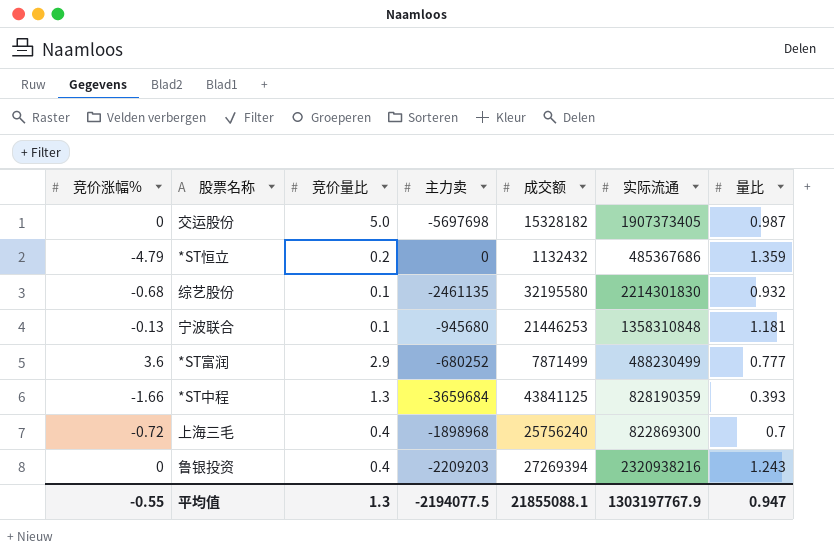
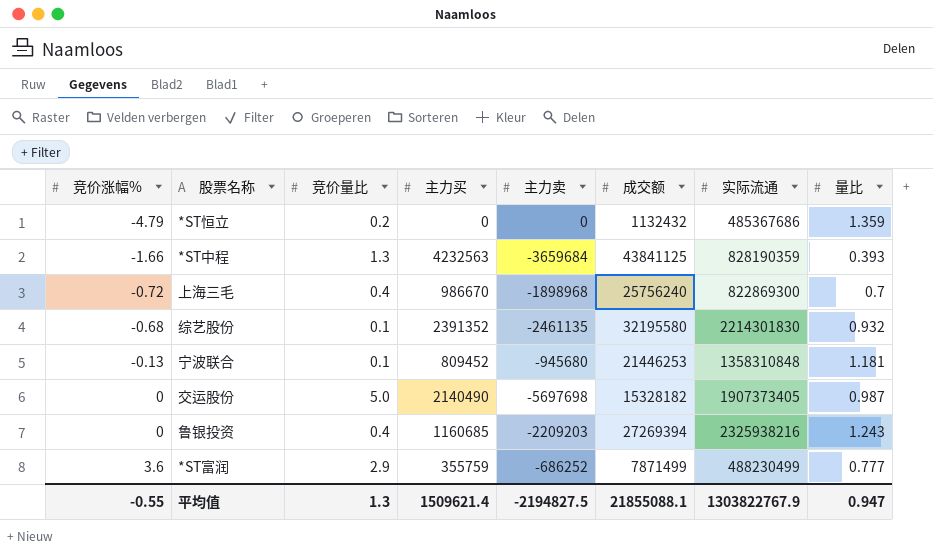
row order: none -> 竞价涨幅% ascending
column 主力买 | position: none -> 4
鲁银投资 | 实际流通: 2320938216 -> 2325938216
*ST富润 | 主力卖: -680252 -> -686252
平均值 | 主力卖: -2194077.5 -> -2194827.5
平均值 | 实际流通: 1303197767.9 -> 1303822767.9

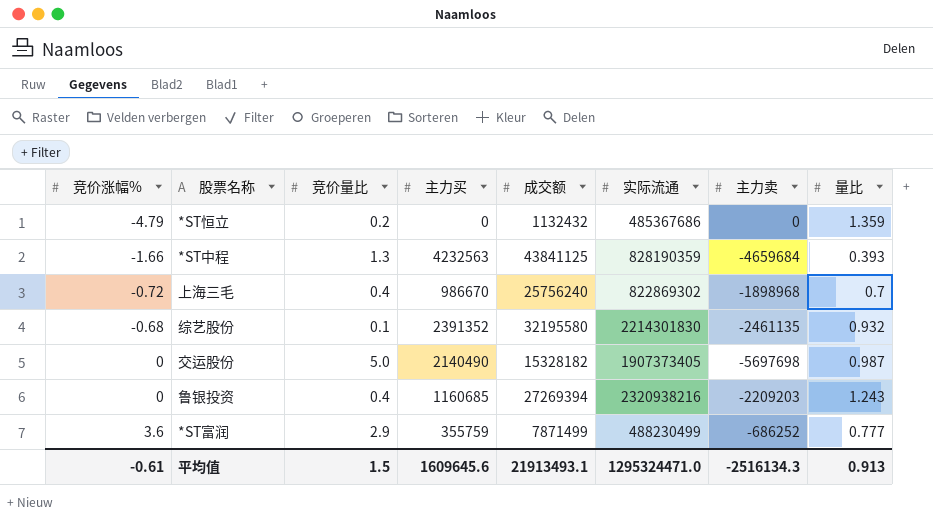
column 主力卖 | position: 5 -> 7
row 宁波联合: -0.13 | 0.1 | 809452 | -945680 | 21446253 | 1358310848 | 1.181 -> none
*ST中程 | 主力卖: -3659684 -> -4659684
上海三毛 | 实际流通: 822869300 -> 822869302
鲁银投资 | 实际流通: 2325938216 -> 2320938216
平均值 | 竞价涨幅%: -0.55 -> -0.61
平均值 | 竞价量比: 1.3 -> 1.5
平均值 | 主力买: 1509621.4 -> 1609645.6
平均值 | 成交额: 21855088.1 -> 21913493.1
平均值 | 实际流通: 1303822767.9 -> 1295324471.0
平均值 | 主力卖: -2194827.5 -> -2516134.3
平均值 | 量比: 0.947 -> 0.913

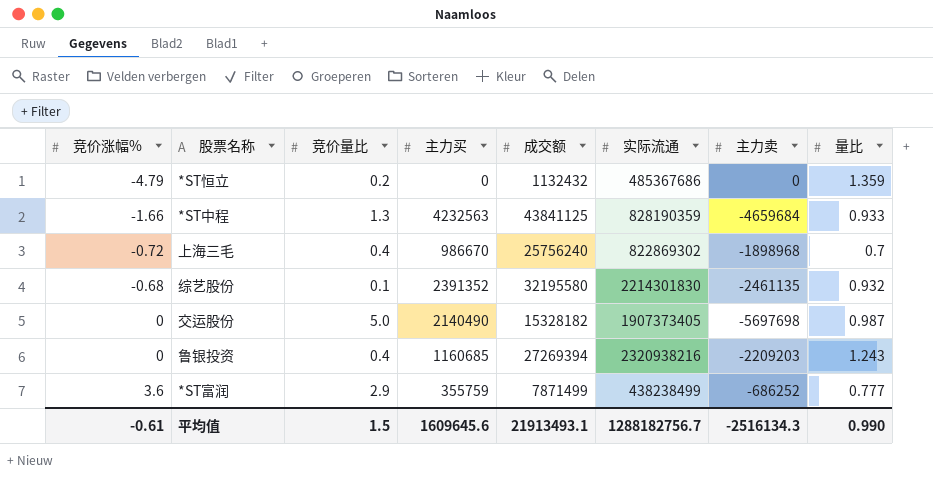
*ST中程 | 量比: 0.393 -> 0.933
*ST富润 | 实际流通: 488230499 -> 438238499
平均值 | 实际流通: 1295324471.0 -> 1288182756.7
平均值 | 量比: 0.913 -> 0.990

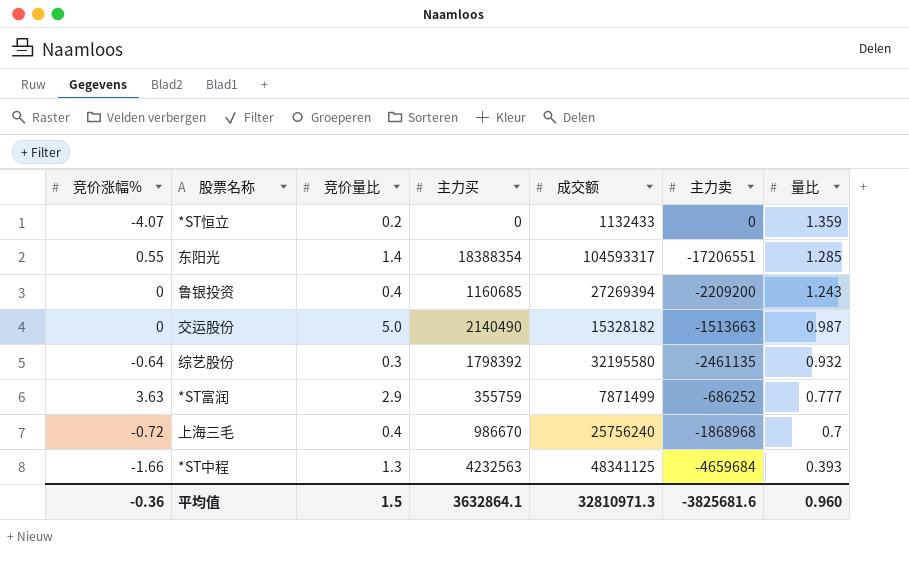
row order: 竞价涨幅% ascending -> 量比 descending
column 实际流通 | position: 6 -> none
*ST恒立 | 竞价涨幅%: -4.79 -> -4.07
*ST恒立 | 成交额: 1132432 -> 1132433
row 东阳光: none -> 0.55 | 1.4 | 18388354 | 104593317 | -17206551 | 1.285
鲁银投资 | 主力卖: -2209203 -> -2209200
交运股份 | 主力卖: -5697698 -> -1513663
综艺股份 | 竞价涨幅%: -0.68 -> -0.64
综艺股份 | 竞价量比: 0.1 -> 0.3
综艺股份 | 主力买: 2391352 -> 1798392
*ST富润 | 竞价涨幅%: 3.6 -> 3.63
上海三毛 | 主力卖: -1898968 -> -1868968
*ST中程 | 成交额: 43841125 -> 48341125
*ST中程 | 量比: 0.933 -> 0.393
平均值 | 竞价涨幅%: -0.61 -> -0.36
平均值 | 主力买: 1609645.6 -> 3632864.1
平均值 | 成交额: 21913493.1 -> 32810971.3
平均值 | 主力卖: -2516134.3 -> -3825681.6
平均值 | 量比: 0.990 -> 0.960

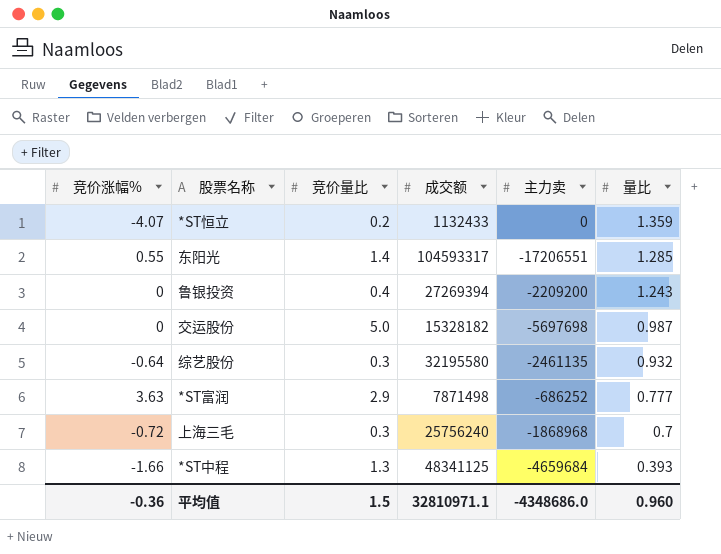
column 主力买 | position: 4 -> none
交运股份 | 主力卖: -1513663 -> -5697698
*ST富润 | 成交额: 7871499 -> 7871498
上海三毛 | 竞价量比: 0.4 -> 0.3
平均值 | 成交额: 32810971.3 -> 32810971.1
平均值 | 主力卖: -3825681.6 -> -4348686.0

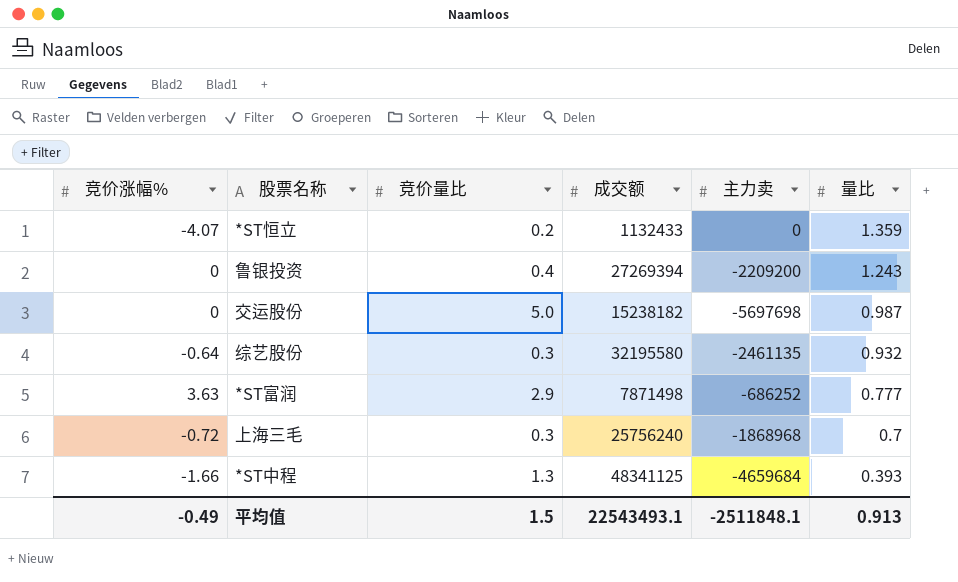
row 东阳光: 0.55 | 1.4 | 104593317 | -17206551 | 1.285 -> none
交运股份 | 成交额: 15328182 -> 15238182
平均值 | 竞价涨幅%: -0.36 -> -0.49
平均值 | 成交额: 32810971.1 -> 22543493.1
平均值 | 主力卖: -4348686.0 -> -2511848.1
平均值 | 量比: 0.960 -> 0.913

